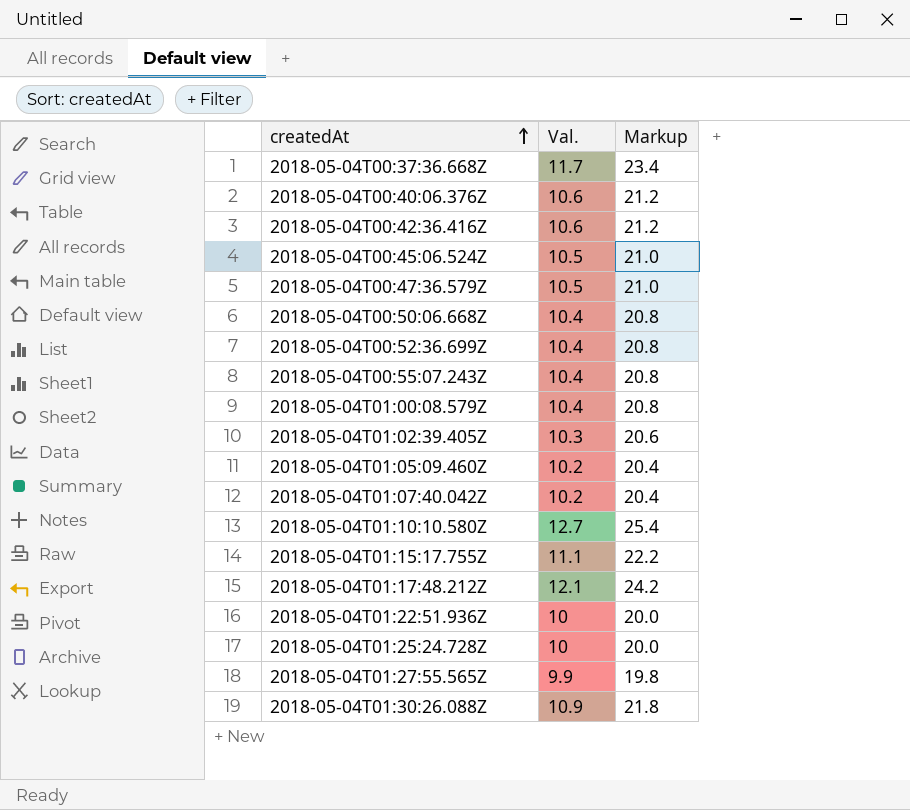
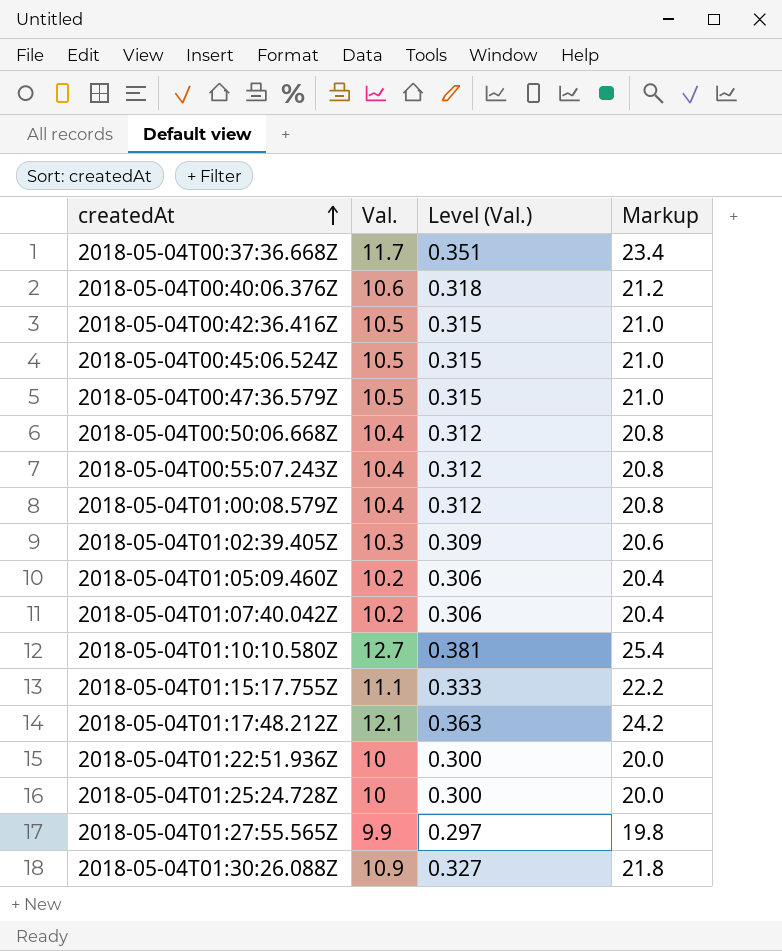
column Level (Val.) | formula: none -> [Val.] * 0.03
row 2018-05-04T00:52:36.699Z: 10.4 | 20.8 -> none
2018-05-04T00:42:36.416Z | Val.: 10.6 -> 10.5
2018-05-04T00:42:36.416Z | Markup: 21.2 -> 21.0

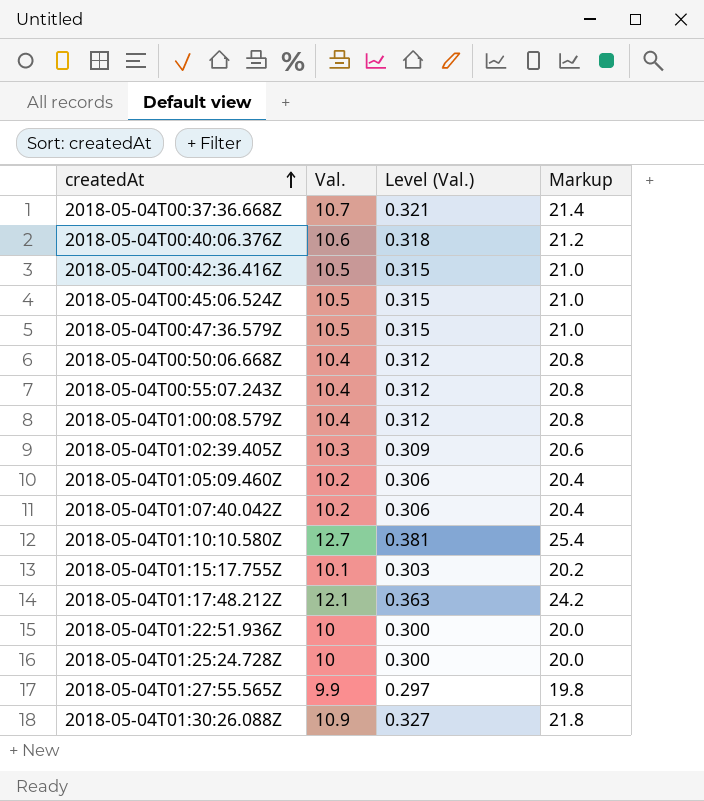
2018-05-04T00:37:36.668Z | Val.: 11.7 -> 10.7
2018-05-04T00:37:36.668Z | Level (Val.): 0.351 -> 0.321
2018-05-04T00:37:36.668Z | Markup: 23.4 -> 21.4
2018-05-04T01:15:17.755Z | Val.: 11.1 -> 10.1
2018-05-04T01:15:17.755Z | Level (Val.): 0.333 -> 0.303
2018-05-04T01:15:17.755Z | Markup: 22.2 -> 20.2

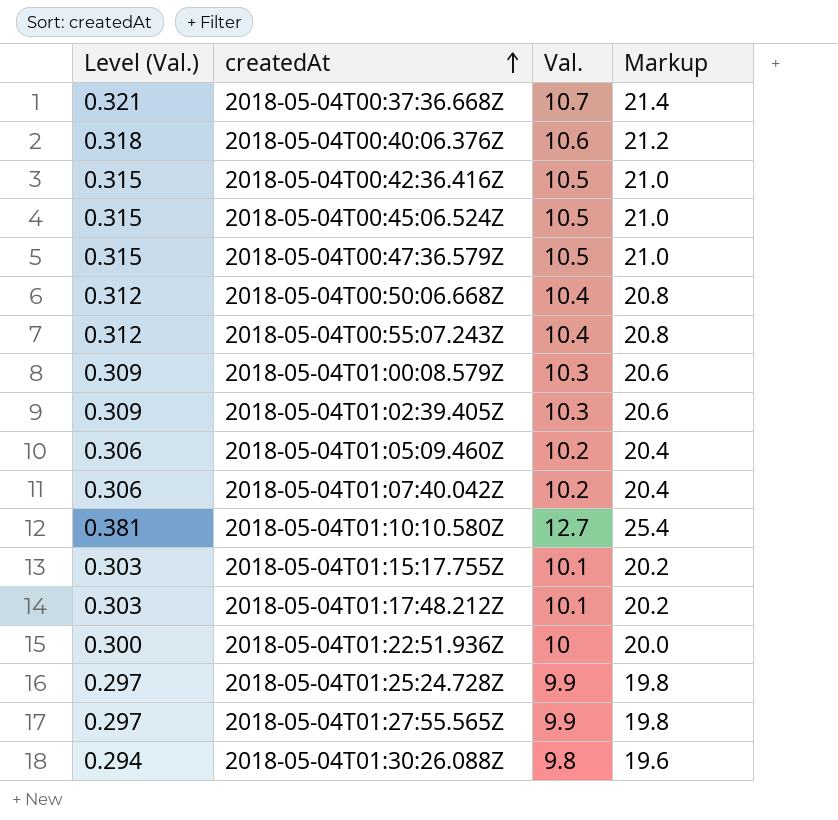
column Level (Val.) | position: 3 -> 1
2018-05-04T01:00:08.579Z | Level (Val.): 0.312 -> 0.309
2018-05-04T01:00:08.579Z | Val.: 10.4 -> 10.3
2018-05-04T01:00:08.579Z | Markup: 20.8 -> 20.6
2018-05-04T01:17:48.212Z | Level (Val.): 0.363 -> 0.303
2018-05-04T01:17:48.212Z | Val.: 12.1 -> 10.1
2018-05-04T01:17:48.212Z | Markup: 24.2 -> 20.2
2018-05-04T01:25:24.728Z | Level (Val.): 0.300 -> 0.297
2018-05-04T01:25:24.728Z | Val.: 10 -> 9.9
2018-05-04T01:25:24.728Z | Markup: 20.0 -> 19.8
2018-05-04T01:30:26.088Z | Level (Val.): 0.327 -> 0.294
2018-05-04T01:30:26.088Z | Val.: 10.9 -> 9.8
2018-05-04T01:30:26.088Z | Markup: 21.8 -> 19.6

